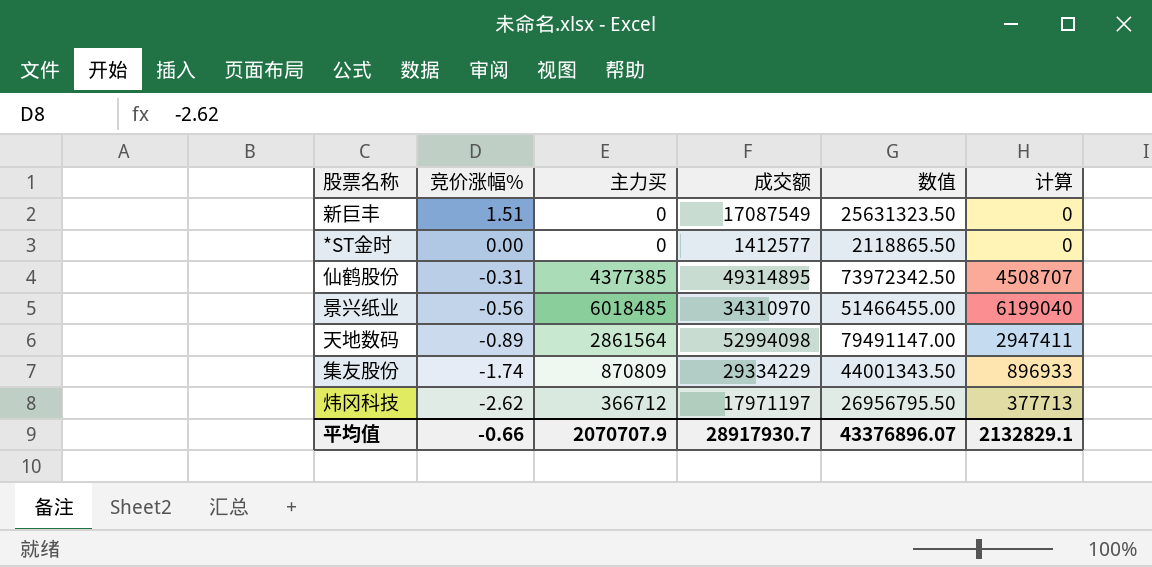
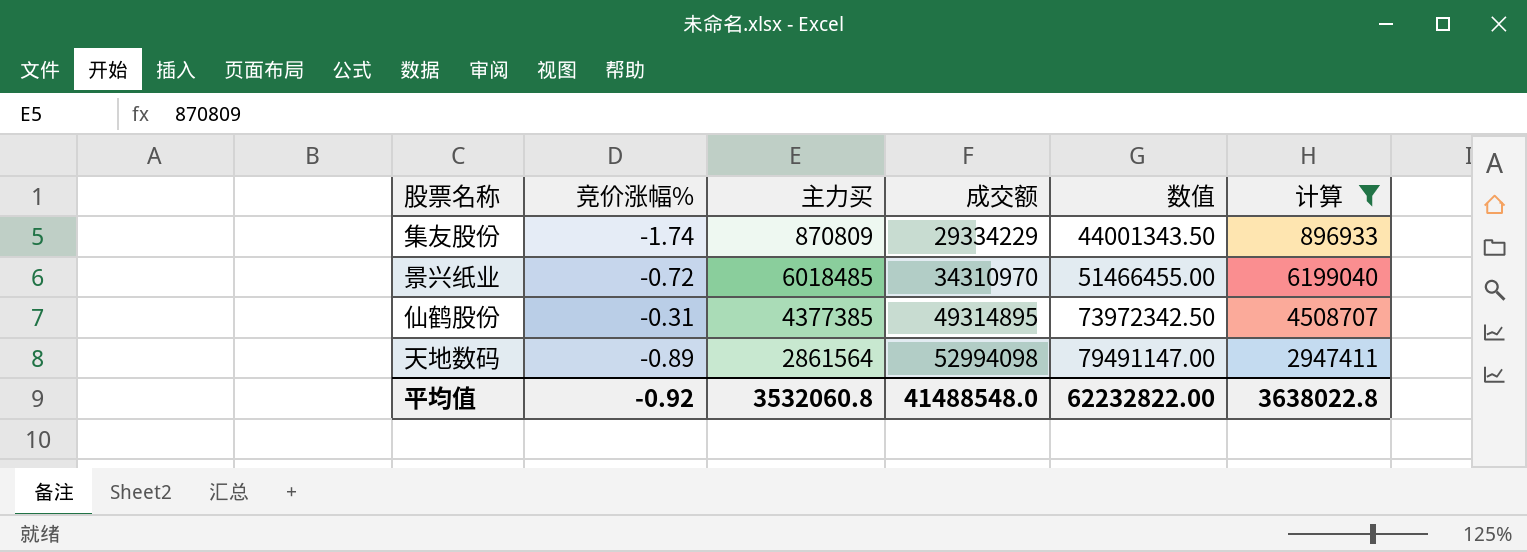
filter: none -> 计算 >= 896933
row order: 竞价涨幅% descending -> 成交额 ascending
景兴纸业 | 竞价涨幅%: -0.56 -> -0.72
平均值 | 竞价涨幅%: -0.66 -> -0.92
平均值 | 主力买: 2070707.9 -> 3532060.8
平均值 | 成交额: 28917930.7 -> 41488548.0
平均值 | 数值: 43376896.07 -> 62232822.00
平均值 | 计算: 2132829.1 -> 3638022.8

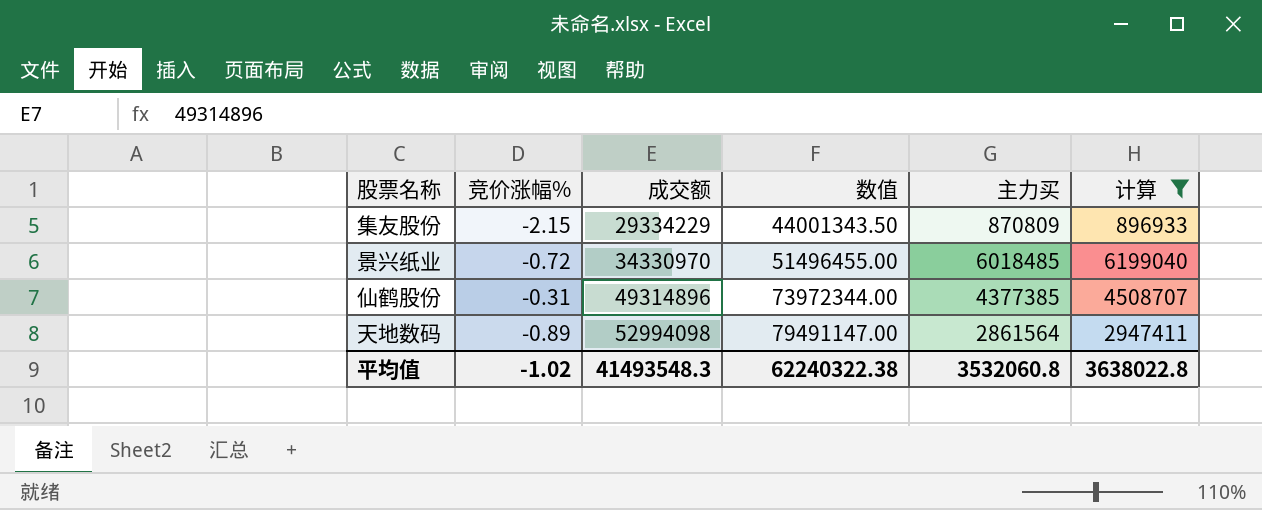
column 主力买 | position: 3 -> 5
集友股份 | 竞价涨幅%: -1.74 -> -2.15
景兴纸业 | 成交额: 34310970 -> 34330970
景兴纸业 | 数值: 51466455.00 -> 51496455.00
仙鹤股份 | 成交额: 49314895 -> 49314896
仙鹤股份 | 数值: 73972342.50 -> 73972344.00
平均值 | 竞价涨幅%: -0.92 -> -1.02
平均值 | 成交额: 41488548.0 -> 41493548.3
平均值 | 数值: 62232822.00 -> 62240322.38

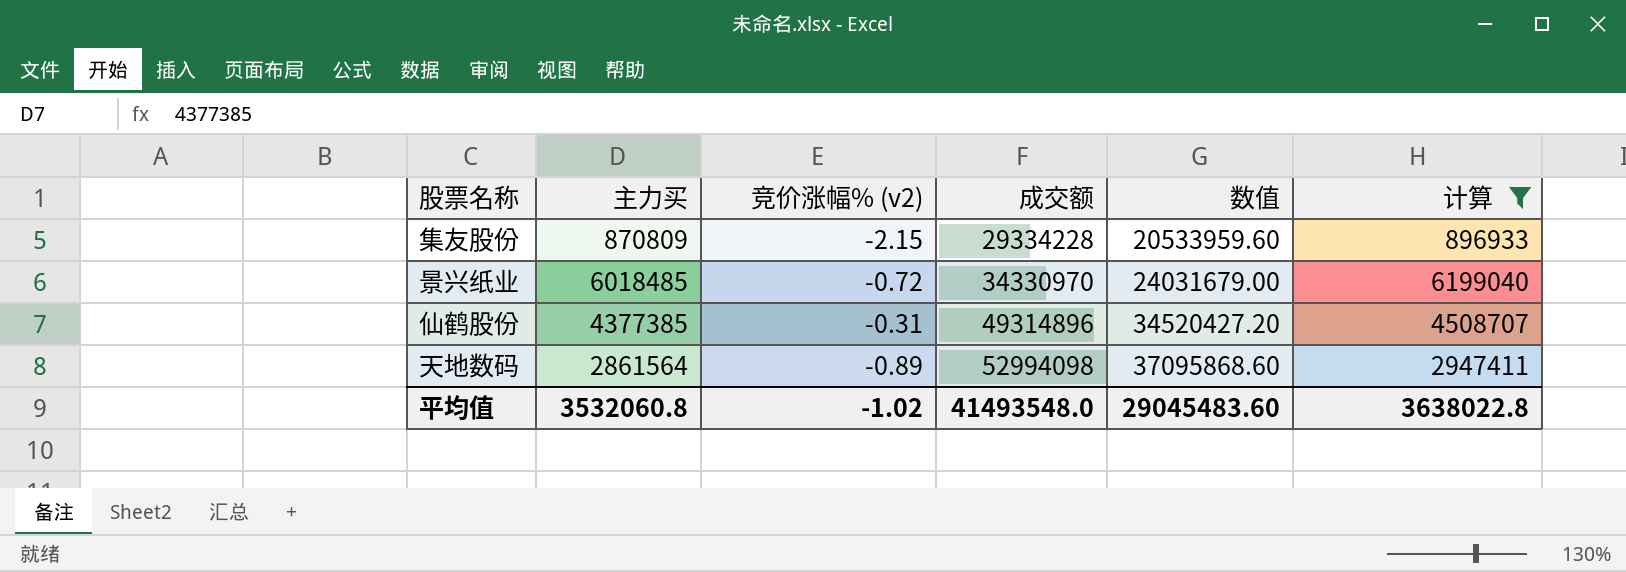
column 主力买 | position: 5 -> 2
column name: 竞价涨幅% -> 竞价涨幅% (v2)
column 数值 | formula: [成交额] * 1.5 -> [成交额] * 0.7
集友股份 | 成交额: 29334229 -> 29334228
平均值 | 成交额: 41493548.3 -> 41493548.0
平均值 | 数值: 62240322.38 -> 29045483.60

